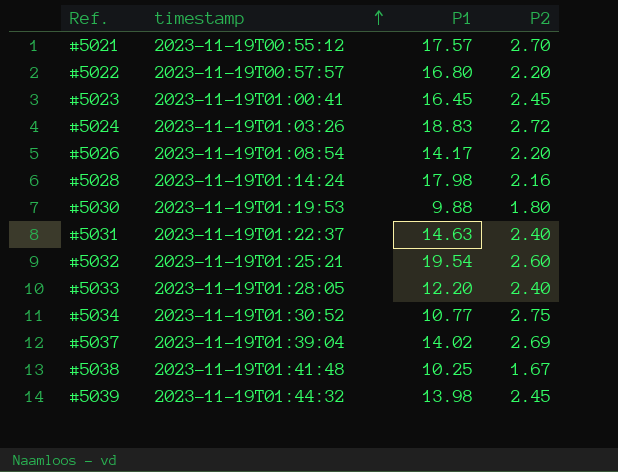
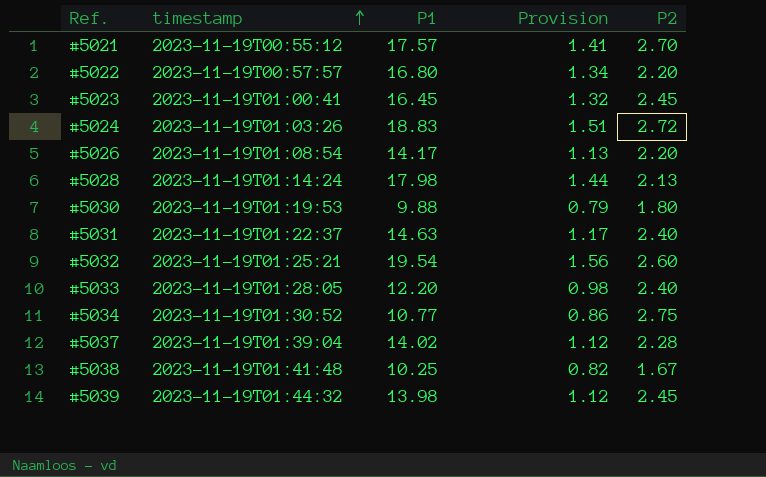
column Provision | formula: none -> [P1] * 0.08
#5028 | P2: 2.16 -> 2.13
#5037 | P2: 2.69 -> 2.28

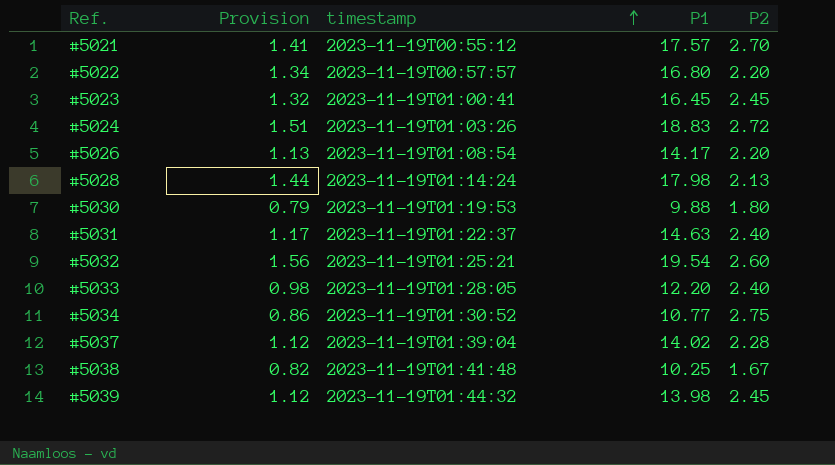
column Provision | position: 4 -> 2

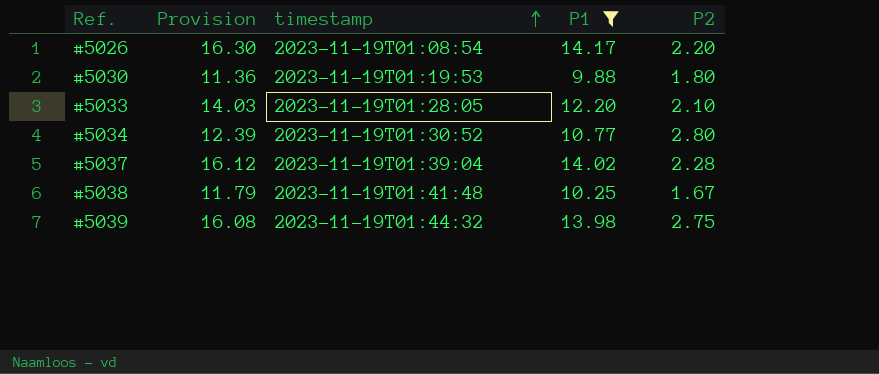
filter: none -> P1 <= 14.17
column Provision | formula: [P1] * 0.08 -> [P1] * 1.15
#5033 | P2: 2.40 -> 2.10
#5034 | P2: 2.75 -> 2.80
#5039 | P2: 2.45 -> 2.75

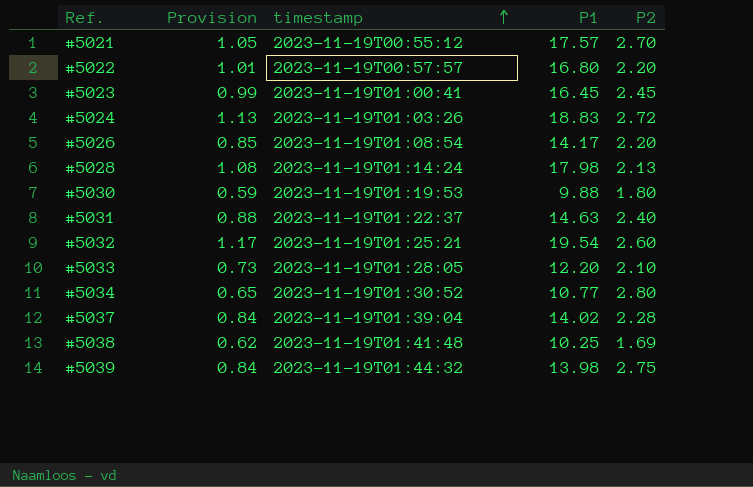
filter: P1 <= 14.17 -> none
column Provision | formula: [P1] * 1.15 -> [P1] * 0.06
#5038 | P2: 1.67 -> 1.69

